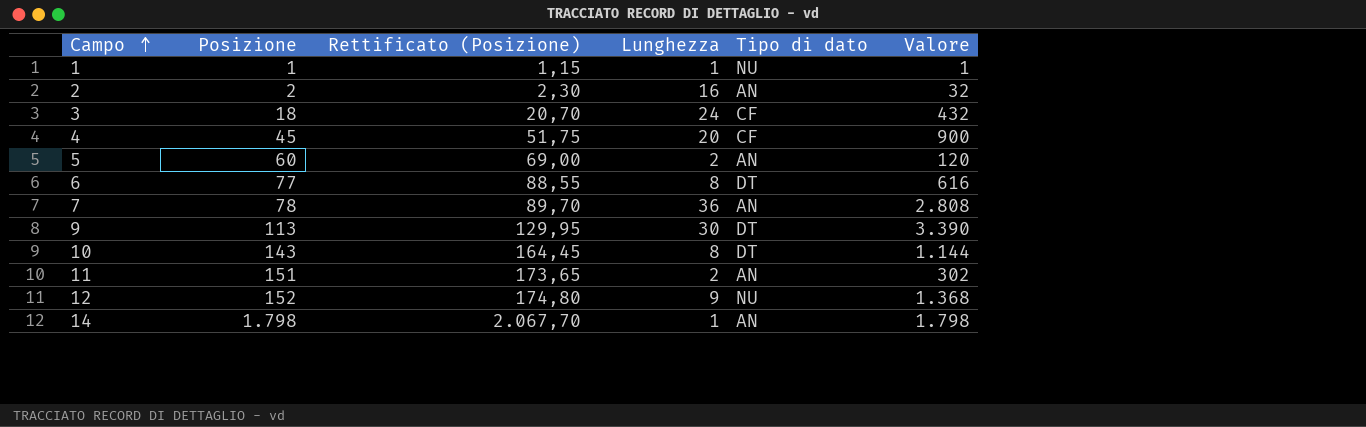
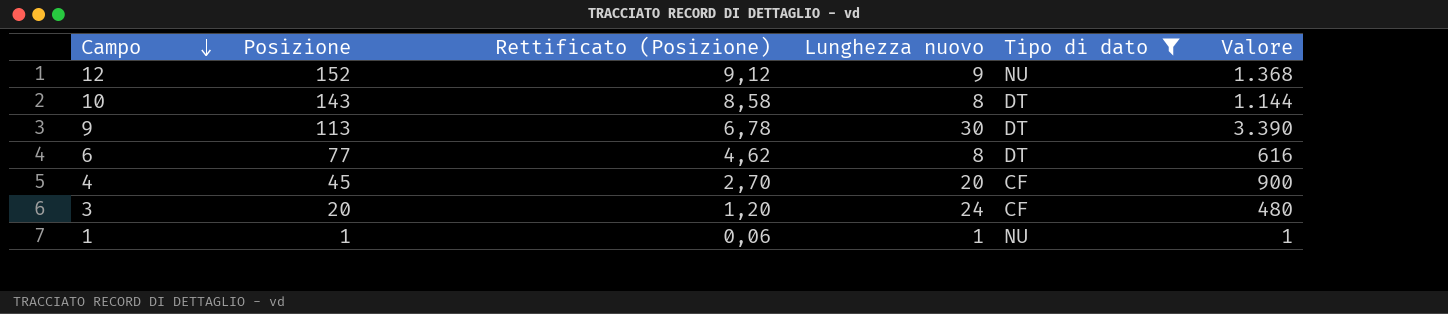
filter: none -> Tipo di dato != AN
row order: Campo ascending -> Campo descending
column Rettificato (Posizione) | formula: [Posizione] * 1,15 -> [Posizione] * 0,06
column name: Lunghezza -> Lunghezza nuovo
3 | Posizione: 18 -> 20
3 | Valore: 432 -> 480

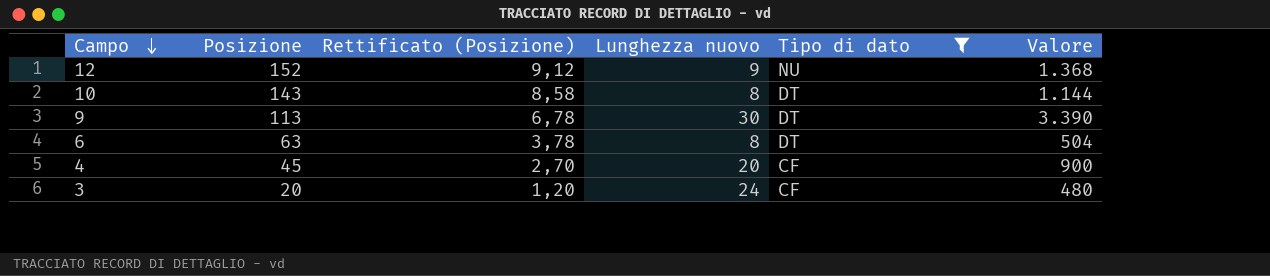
row 1: 1 | 0,06 | 1 | NU | 1 -> none
6 | Posizione: 77 -> 63
6 | Rettificato (Posizione): 4,62 -> 3,78
6 | Valore: 616 -> 504

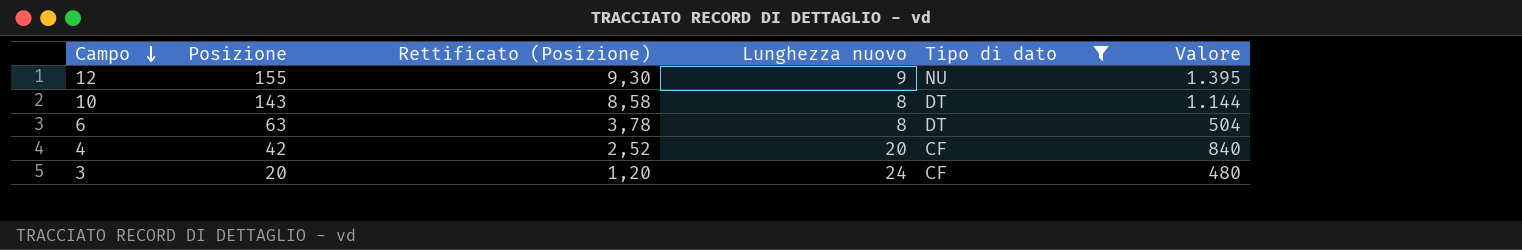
row 9: 113 | 6,78 | 30 | DT | 3.390 -> none
12 | Posizione: 152 -> 155
12 | Rettificato (Posizione): 9,12 -> 9,30
12 | Valore: 1.368 -> 1.395
4 | Posizione: 45 -> 42
4 | Rettificato (Posizione): 2,70 -> 2,52
4 | Valore: 900 -> 840

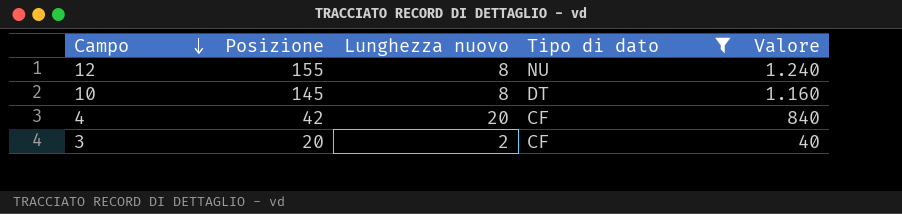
column Rettificato (Posizione) | formula: [Posizione] * 0,06 -> none
row 6: 63 | 3,78 | 8 | DT | 504 -> none
12 | Lunghezza nuovo: 9 -> 8
12 | Valore: 1.395 -> 1.240
10 | Posizione: 143 -> 145
10 | Valore: 1.144 -> 1.160
3 | Lunghezza nuovo: 24 -> 2
3 | Valore: 480 -> 40

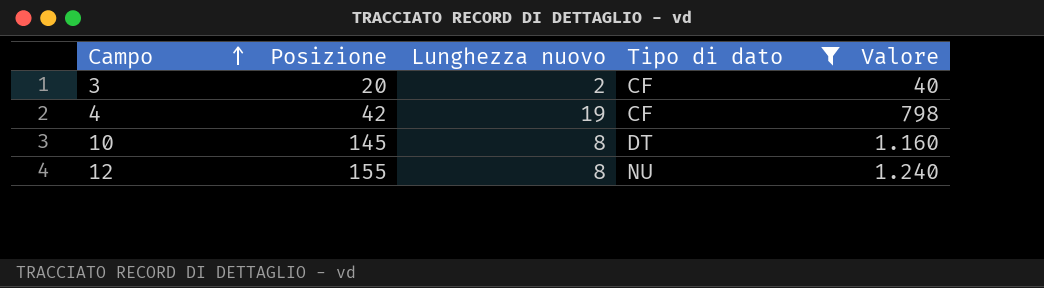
row order: Campo descending -> Campo ascending
4 | Lunghezza nuovo: 20 -> 19
4 | Valore: 840 -> 798

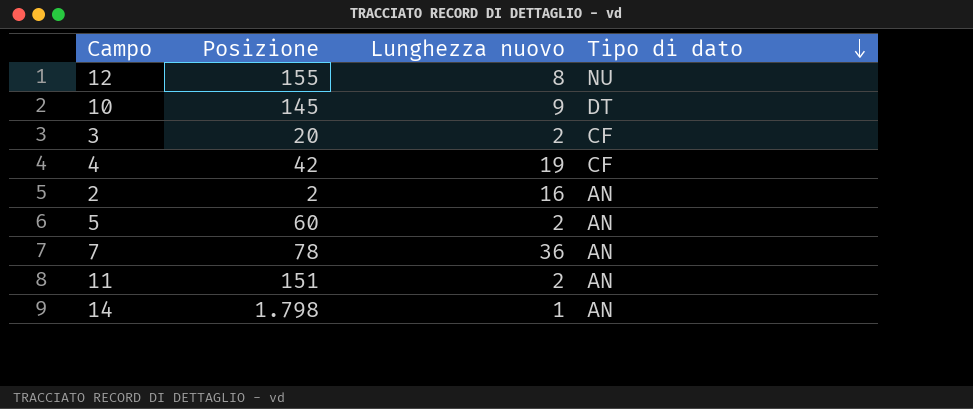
filter: Tipo di dato != AN -> none
row order: Campo ascending -> Tipo di dato descending
column Valore | formula: [Posizione] * [Lunghezza nuovo] -> none
10 | Lunghezza nuovo: 8 -> 9

